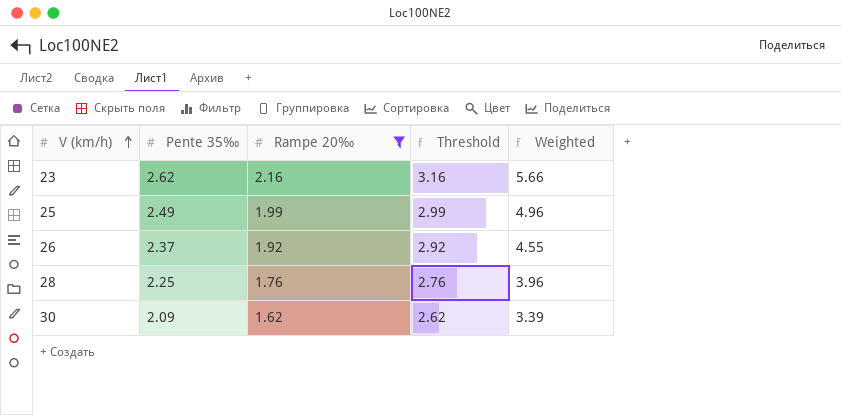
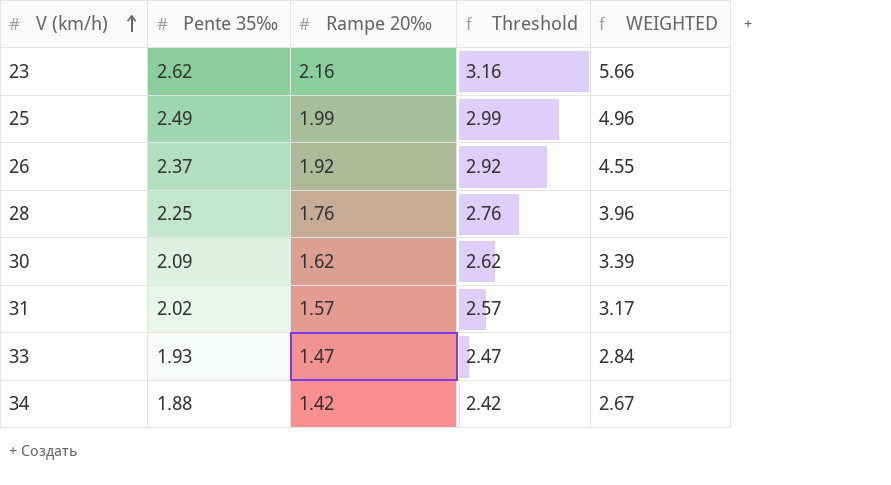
filter: Rampe 20‰ >= 1.62 -> none
column name: Weighted -> WEIGHTED

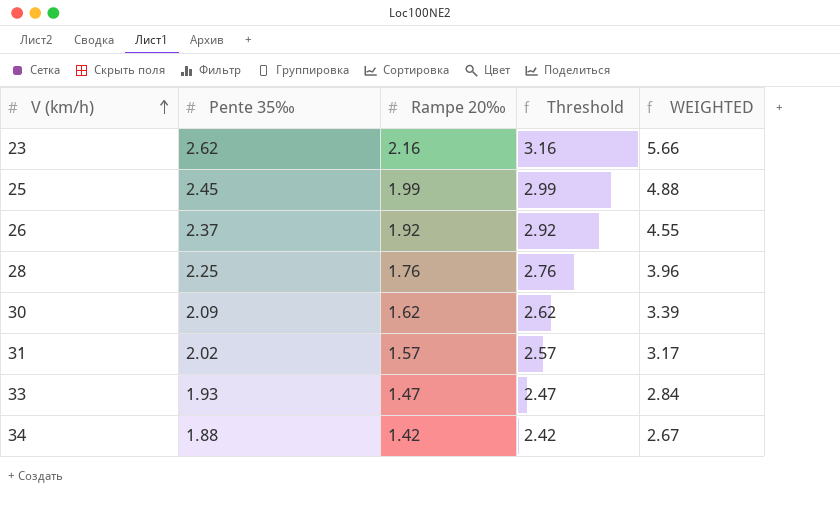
25 | Pente 35‰: 2.49 -> 2.45
25 | WEIGHTED: 4.96 -> 4.88

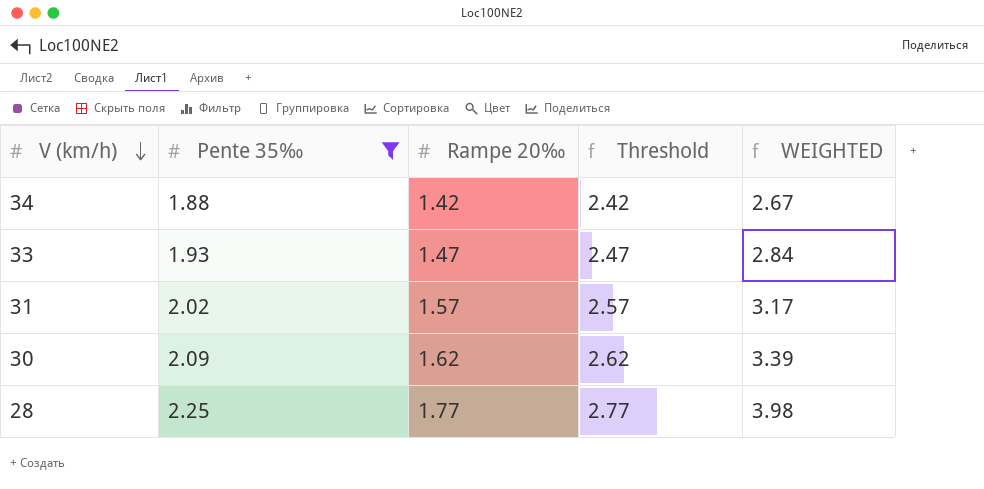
filter: none -> Pente 35‰ <= 2.25
row order: V (km/h) ascending -> V (km/h) descending
28 | Rampe 20‰: 1.76 -> 1.77
28 | Threshold: 2.76 -> 2.77
28 | WEIGHTED: 3.96 -> 3.98

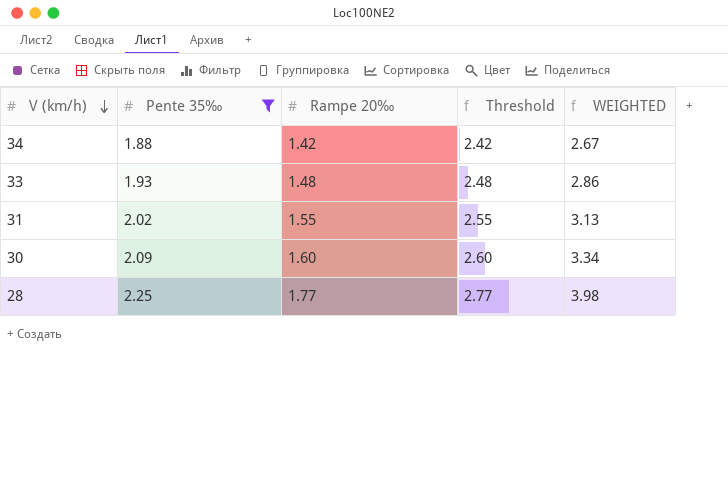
33 | Rampe 20‰: 1.47 -> 1.48
33 | Threshold: 2.47 -> 2.48
33 | WEIGHTED: 2.84 -> 2.86
31 | Rampe 20‰: 1.57 -> 1.55
31 | Threshold: 2.57 -> 2.55
31 | WEIGHTED: 3.17 -> 3.13
30 | Rampe 20‰: 1.62 -> 1.60
30 | Threshold: 2.62 -> 2.60
30 | WEIGHTED: 3.39 -> 3.34

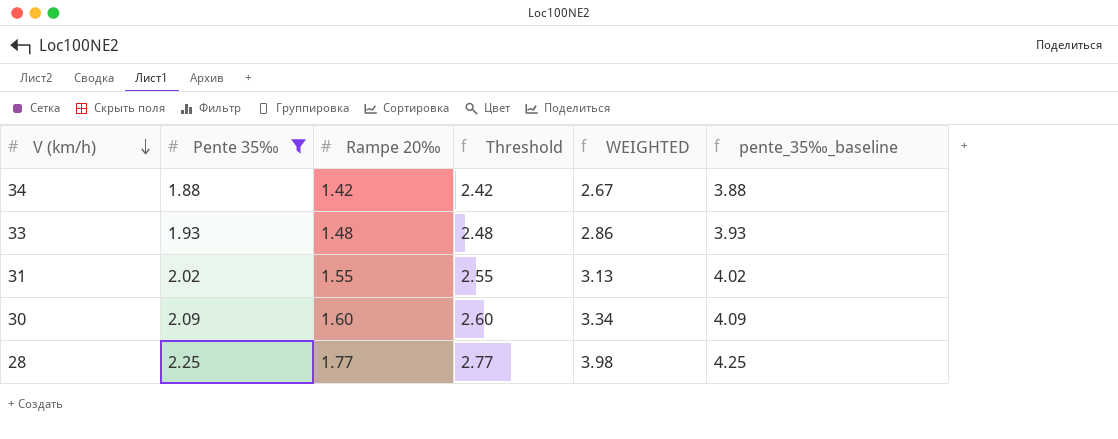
column pente_35‰_baseline | formula: none -> [Pente 35‰] + 2

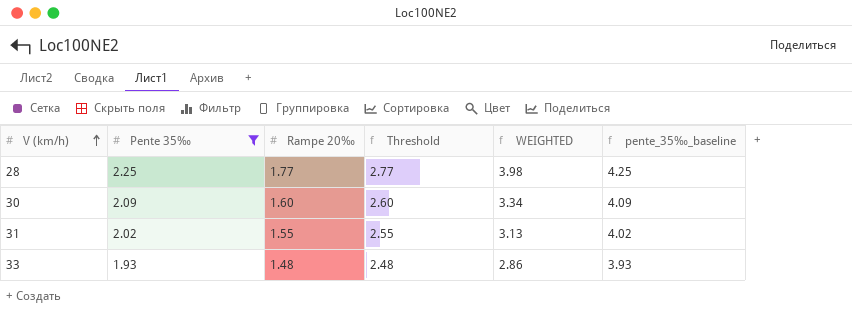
row order: V (km/h) descending -> V (km/h) ascending
row 34: 1.88 | 1.42 | 2.42 | 2.67 | 3.88 -> none

